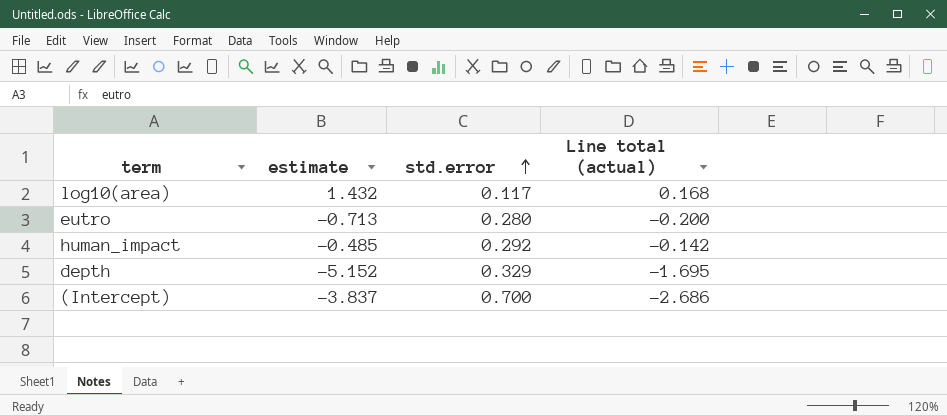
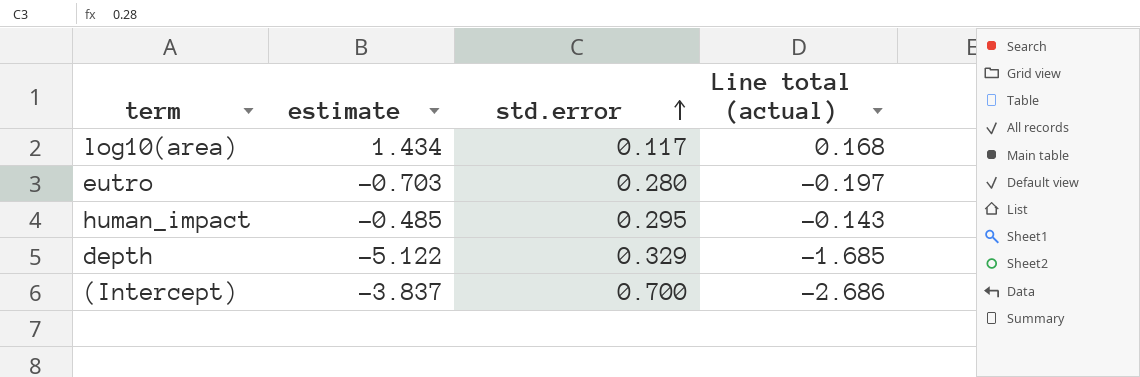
log10(area) | estimate: 1.432 -> 1.434
eutro | estimate: -0.713 -> -0.703
eutro | Line total (actual): -0.200 -> -0.197
human_impact | std.error: 0.292 -> 0.295
human_impact | Line total (actual): -0.142 -> -0.143
depth | estimate: -5.152 -> -5.122
depth | Line total (actual): -1.695 -> -1.685

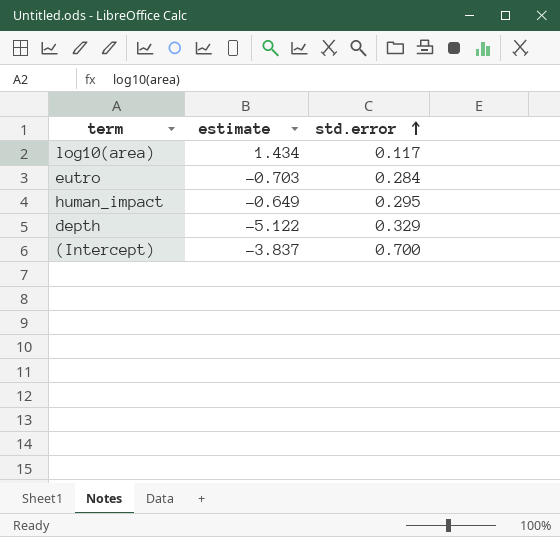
column Line total (actual) | formula: [estimate] * [std.error] -> none
eutro | std.error: 0.280 -> 0.284
human_impact | estimate: -0.485 -> -0.649

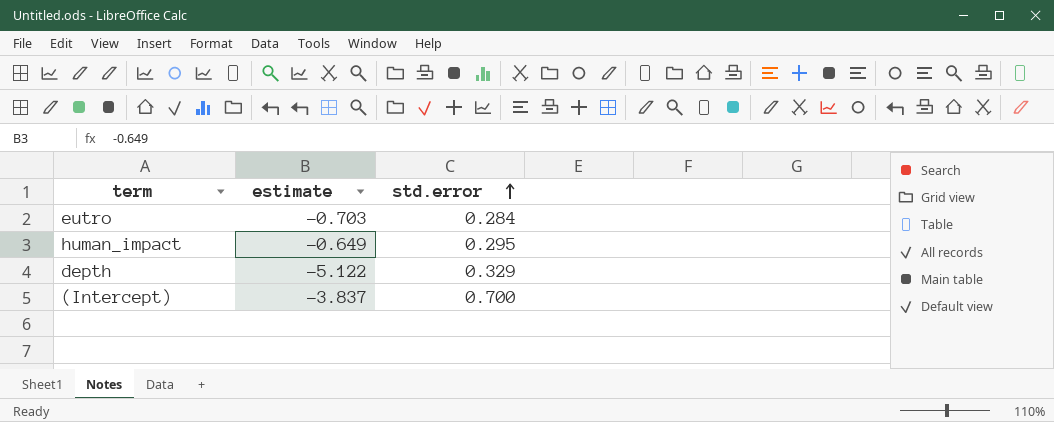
row log10(area): 1.434 | 0.117 -> none

